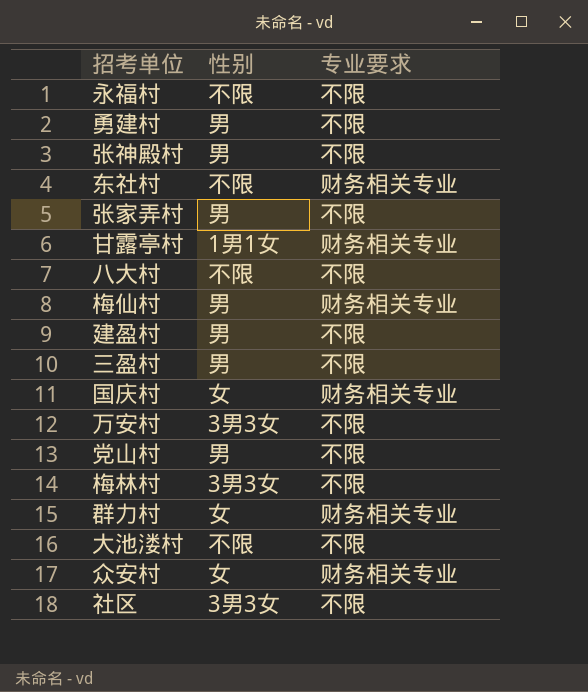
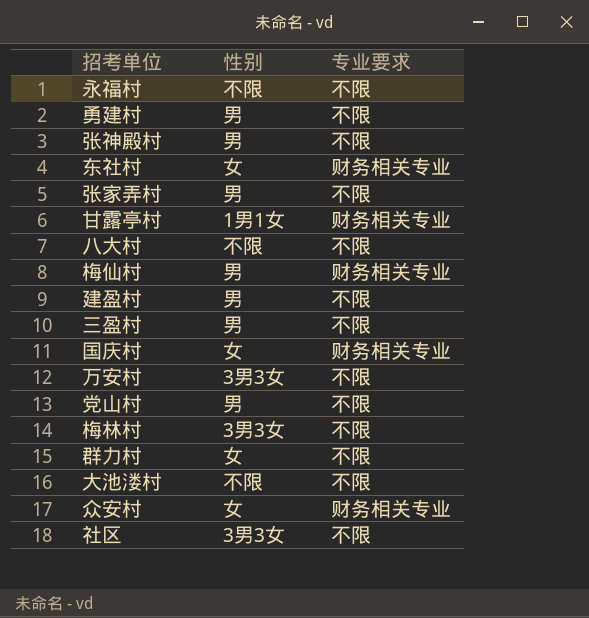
东社村 | 性别: 不限 -> 女
群力村 | 专业要求: 财务相关专业 -> 不限

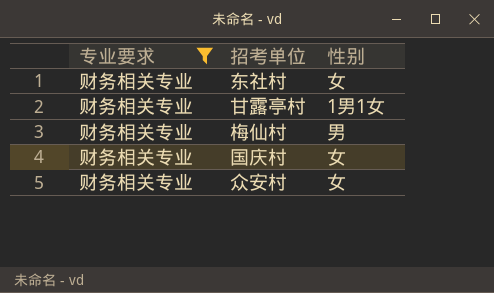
filter: none -> 专业要求 = 财务相关专业
column 专业要求 | position: 3 -> 1

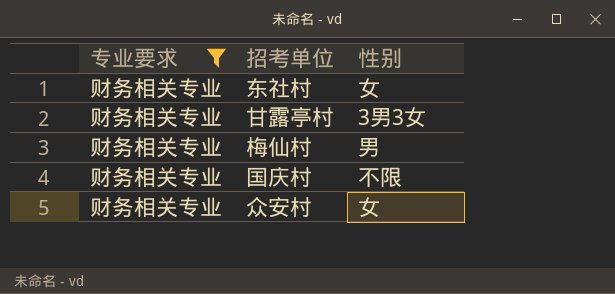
甘露亭村 | 性别: 1男1女 -> 3男3女
国庆村 | 性别: 女 -> 不限

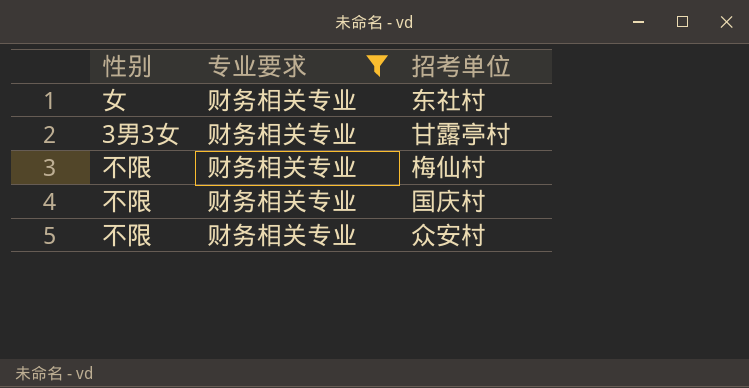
column 性别 | position: 3 -> 1
梅仙村 | 性别: 男 -> 不限
众安村 | 性别: 女 -> 不限

